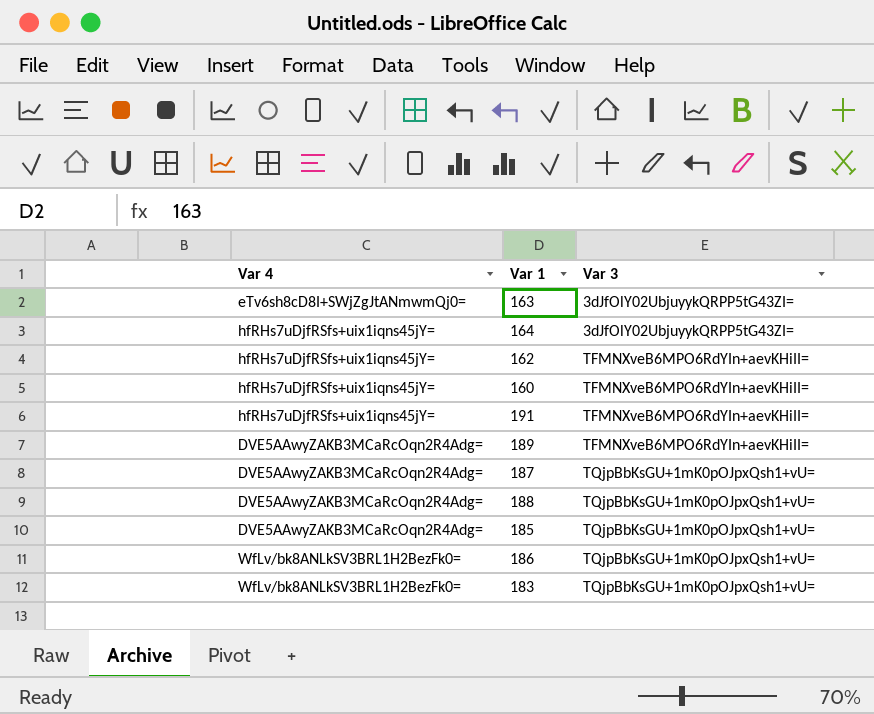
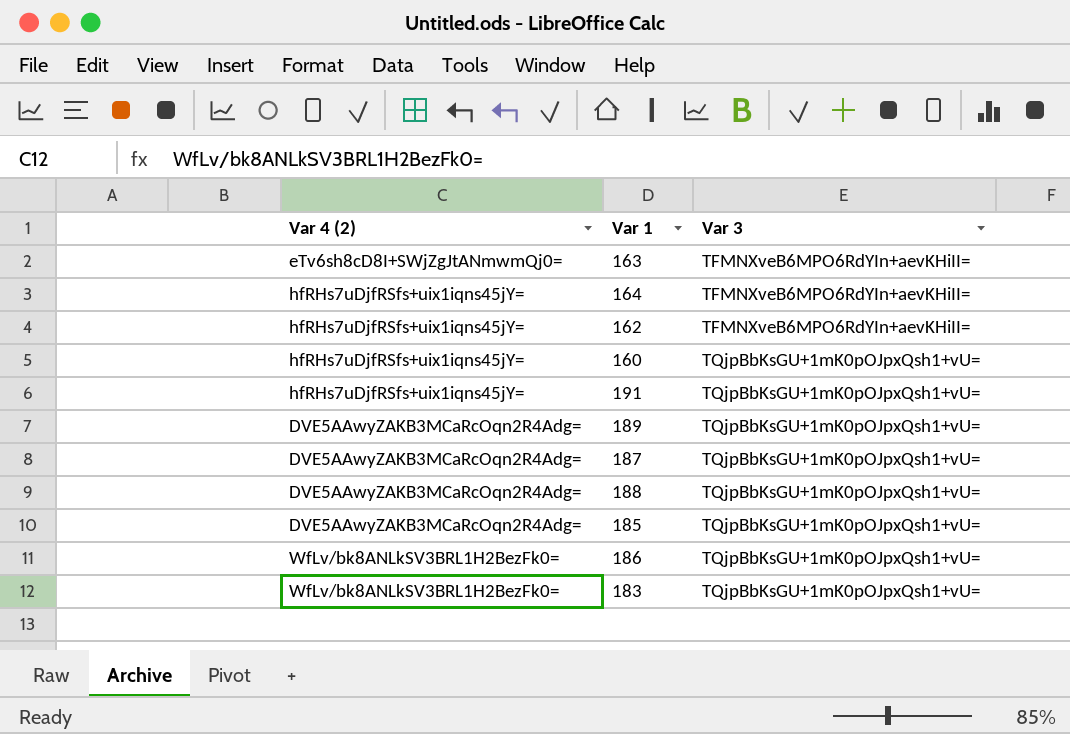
column name: Var 4 -> Var 4 (2)
163 | Var 3: 3dJfOlY02UbjuyykQRPP5tG43ZI= -> TFMNXveB6MPO6RdYIn+aevKHiII=
164 | Var 3: 3dJfOlY02UbjuyykQRPP5tG43ZI= -> TFMNXveB6MPO6RdYIn+aevKHiII=
160 | Var 3: TFMNXveB6MPO6RdYIn+aevKHiII= -> TQjpBbKsGU+1mK0pOJpxQsh1+vU=
191 | Var 3: TFMNXveB6MPO6RdYIn+aevKHiII= -> TQjpBbKsGU+1mK0pOJpxQsh1+vU=
189 | Var 3: TFMNXveB6MPO6RdYIn+aevKHiII= -> TQjpBbKsGU+1mK0pOJpxQsh1+vU=

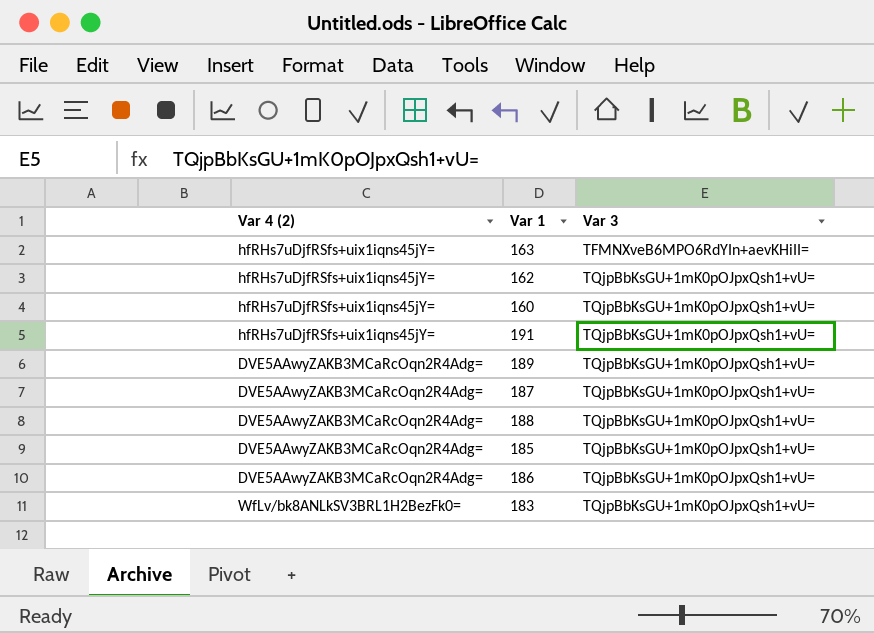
row 164: hfRHs7uDjfRSfs+uix1iqns45jY= | TFMNXveB6MPO6RdYIn+aevKHiII= -> none
163 | Var 4 (2): eTv6sh8cD8I+SWjZgJtANmwmQj0= -> hfRHs7uDjfRSfs+uix1iqns45jY=
162 | Var 3: TFMNXveB6MPO6RdYIn+aevKHiII= -> TQjpBbKsGU+1mK0pOJpxQsh1+vU=
186 | Var 4 (2): WfLv/bk8ANLkSV3BRL1H2BezFk0= -> DVE5AAwyZAKB3MCaRcOqn2R4Adg=

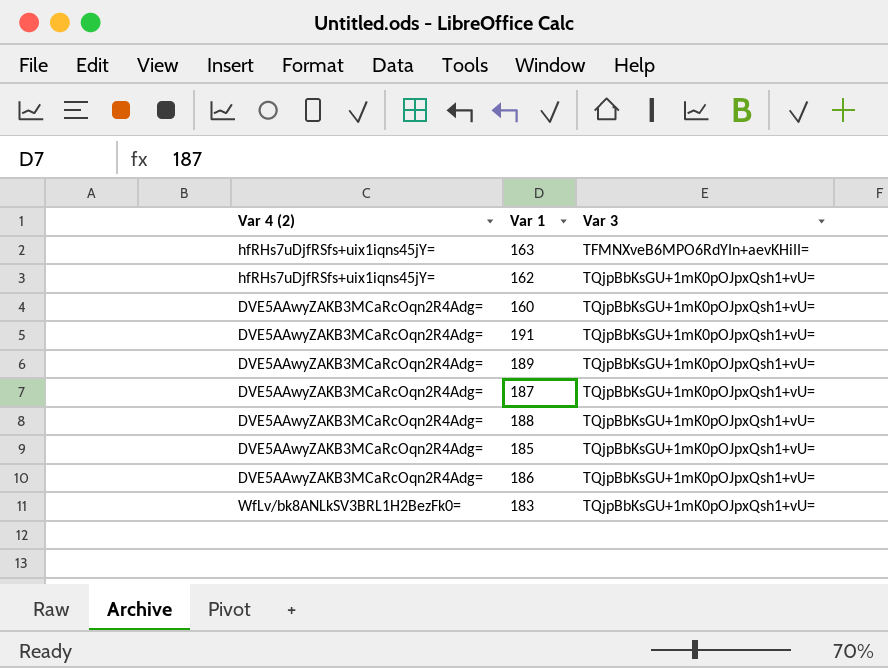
160 | Var 4 (2): hfRHs7uDjfRSfs+uix1iqns45jY= -> DVE5AAwyZAKB3MCaRcOqn2R4Adg=
191 | Var 4 (2): hfRHs7uDjfRSfs+uix1iqns45jY= -> DVE5AAwyZAKB3MCaRcOqn2R4Adg=

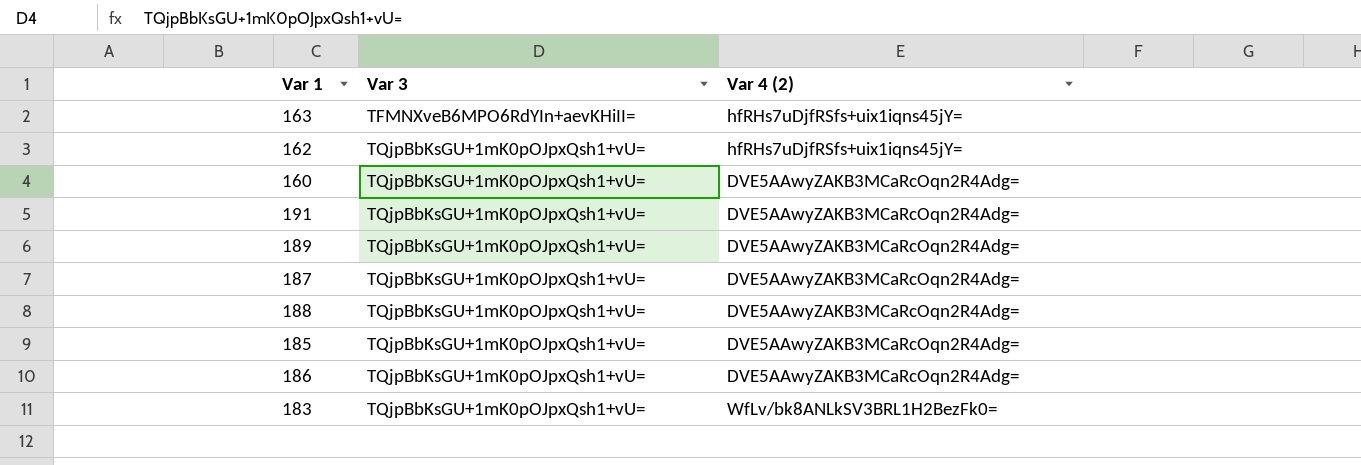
column Var 4 (2) | position: 1 -> 3

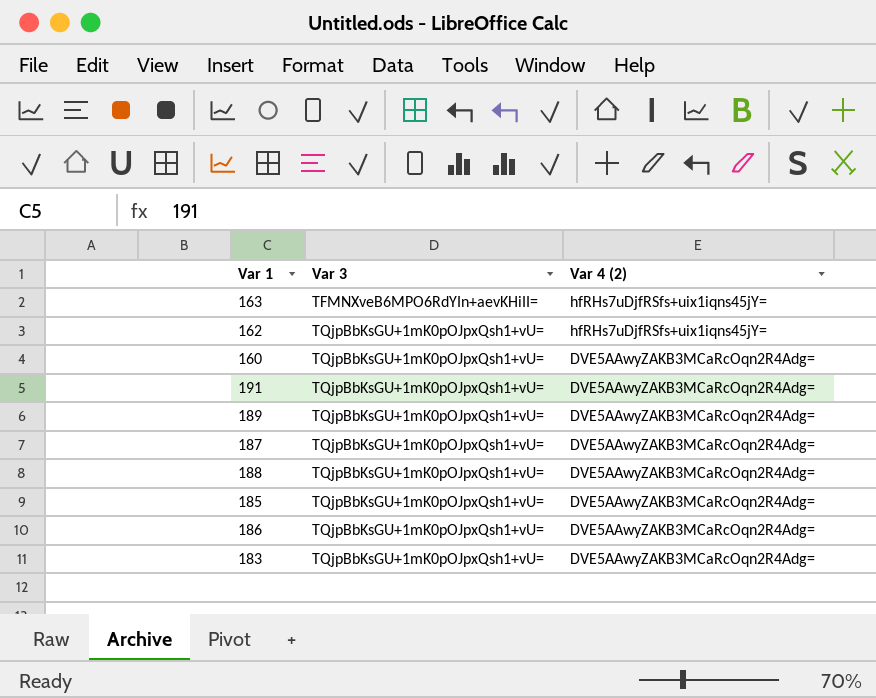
183 | Var 4 (2): WfLv/bk8ANLkSV3BRL1H2BezFk0= -> DVE5AAwyZAKB3MCaRcOqn2R4Adg=

